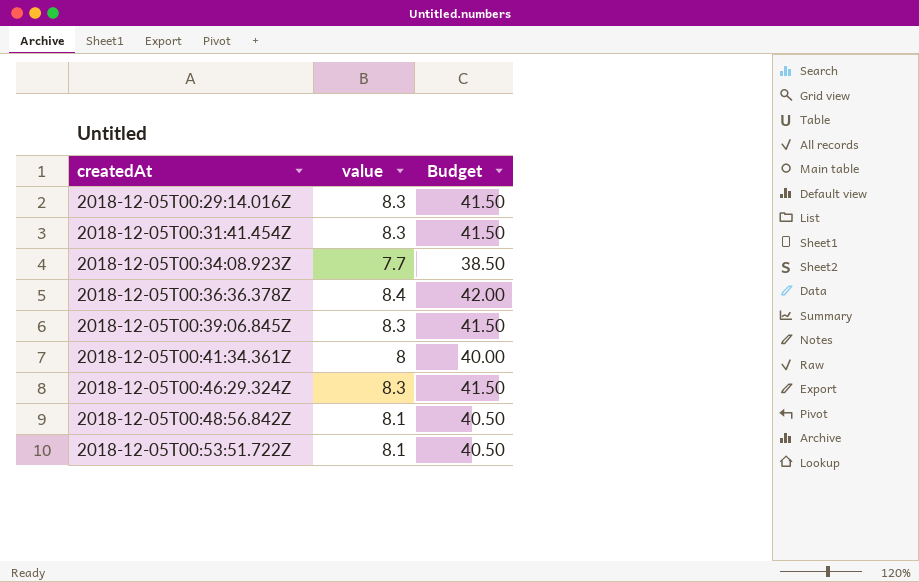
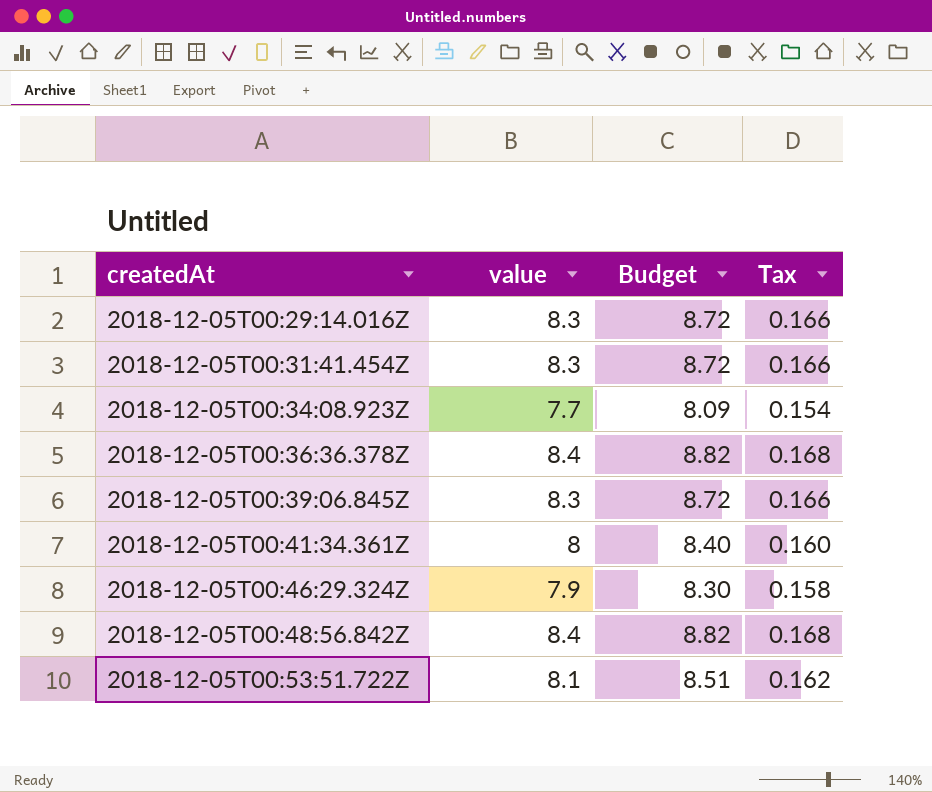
column Budget | formula: [value] * 5 -> [value] * 1.05
column Tax | formula: none -> [value] * 0.02
2018-12-05T00:46:29.324Z | value: 8.3 -> 7.9
2018-12-05T00:48:56.842Z | value: 8.1 -> 8.4

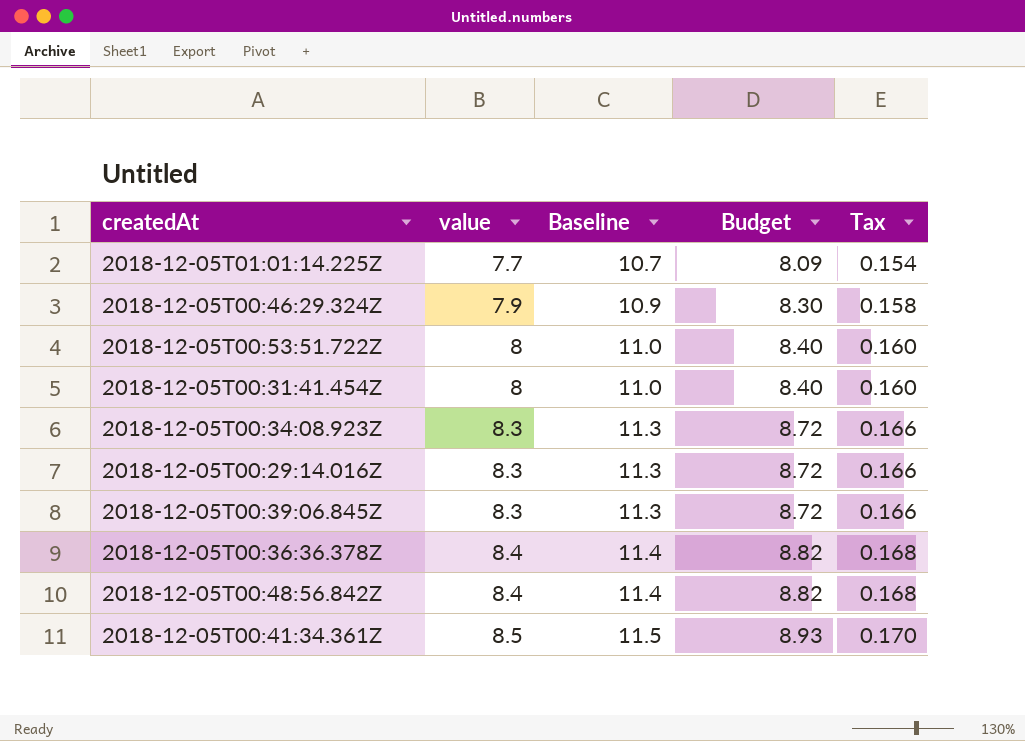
row order: createdAt ascending -> value ascending
column Baseline | formula: none -> [value] + 3
row 2018-12-05T01:01:14.225Z: none -> 7.7 | 10.7 | 8.09 | 0.154
2018-12-05T00:53:51.722Z | value: 8.1 -> 8
2018-12-05T00:53:51.722Z | Budget: 8.51 -> 8.40
2018-12-05T00:53:51.722Z | Tax: 0.162 -> 0.160
2018-12-05T00:31:41.454Z | value: 8.3 -> 8
2018-12-05T00:31:41.454Z | Budget: 8.72 -> 8.40
2018-12-05T00:31:41.454Z | Tax: 0.166 -> 0.160
2018-12-05T00:34:08.923Z | value: 7.7 -> 8.3
2018-12-05T00:34:08.923Z | Budget: 8.09 -> 8.72
2018-12-05T00:34:08.923Z | Tax: 0.154 -> 0.166
2018-12-05T00:41:34.361Z | value: 8 -> 8.5
2018-12-05T00:41:34.361Z | Budget: 8.40 -> 8.93
2018-12-05T00:41:34.361Z | Tax: 0.160 -> 0.170

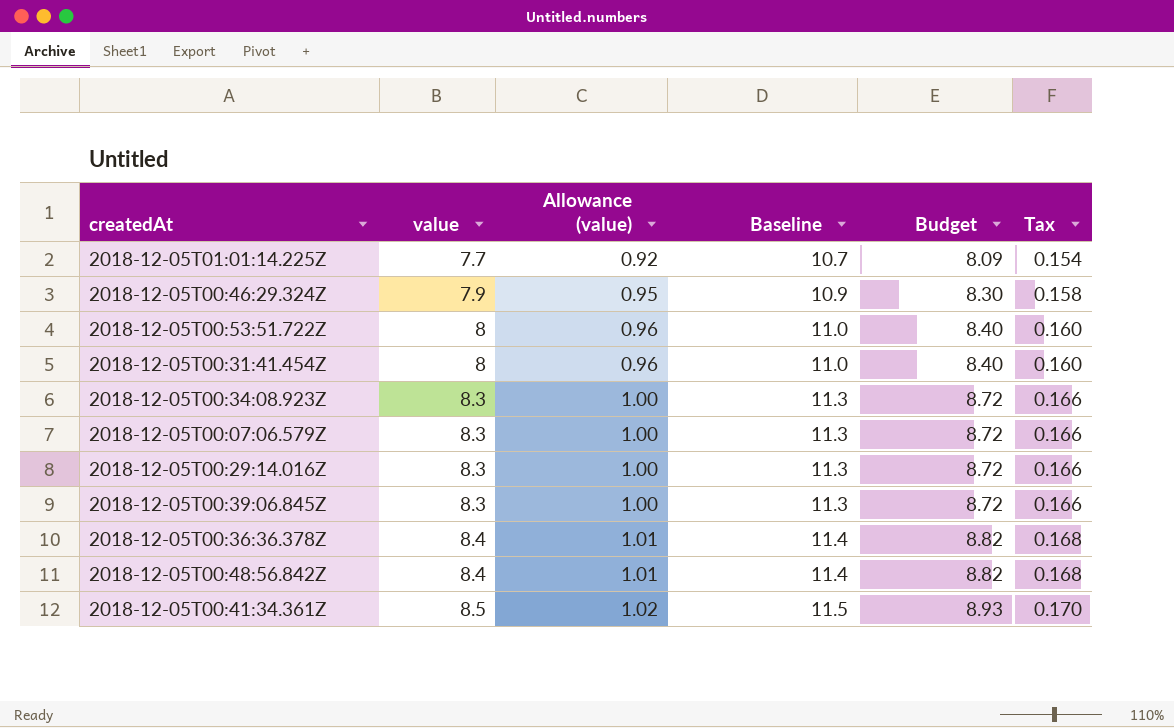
column Allowance (value) | formula: none -> [value] * 0.12
row 2018-12-05T00:07:06.579Z: none -> 8.3 | 1.00 | 11.3 | 8.72 | 0.166

